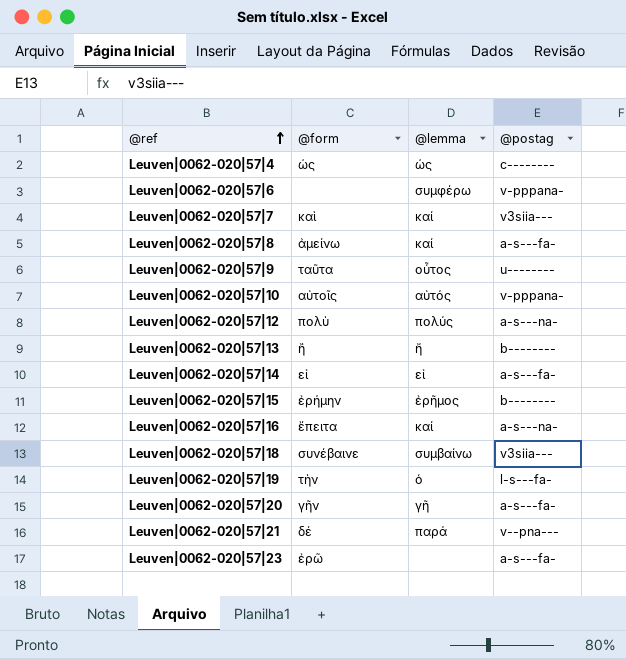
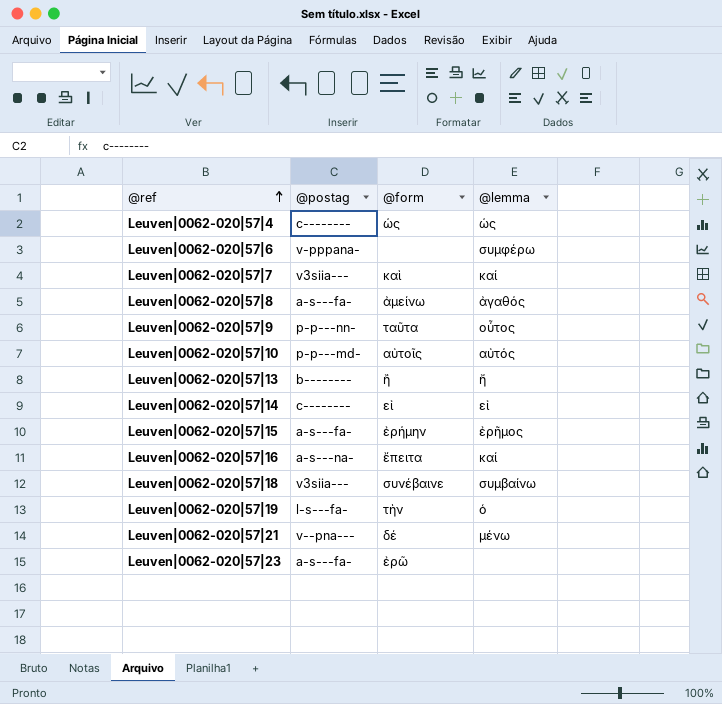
column @postag | position: 4 -> 2
row Leuven|0062-020|57|12: πολὺ | πολύς | a-s---na- -> none
row Leuven|0062-020|57|20: γῆν | γῆ | a-s---fa- -> none
Leuven|0062-020|57|8 | @lemma: καί -> ἀγαθός
Leuven|0062-020|57|9 | @postag: u-------- -> p-p---nn-
Leuven|0062-020|57|10 | @postag: v-pppana- -> p-p---md-
Leuven|0062-020|57|14 | @postag: a-s---fa- -> c--------
Leuven|0062-020|57|15 | @postag: b-------- -> a-s---fa-
Leuven|0062-020|57|21 | @lemma: παρά -> μένω

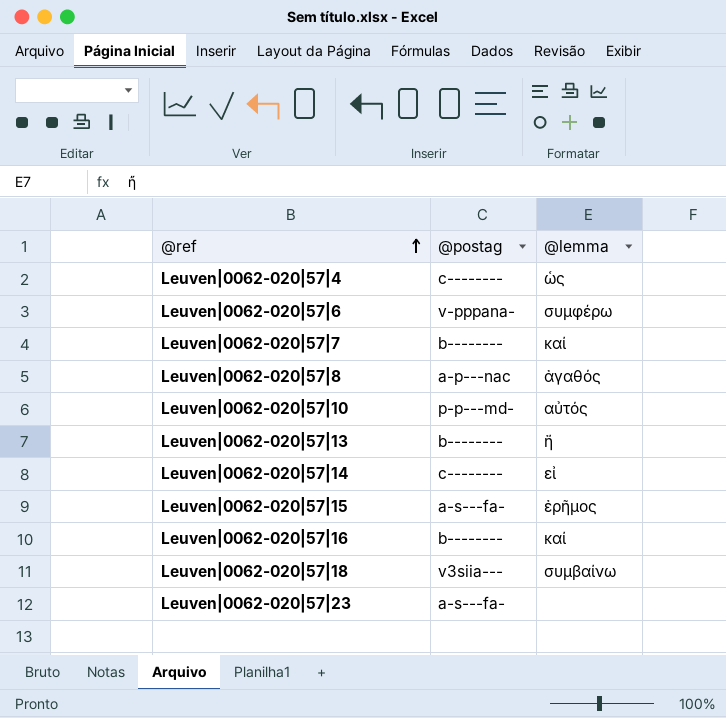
column @form | position: 3 -> none
row Leuven|0062-020|57|9: p-p---nn- | ταῦτα | οὗτος -> none
row Leuven|0062-020|57|19: l-s---fa- | τὴν | ὁ -> none
row Leuven|0062-020|57|21: v--pna--- | δέ | μένω -> none
Leuven|0062-020|57|7 | @postag: v3siia--- -> b--------
Leuven|0062-020|57|8 | @postag: a-s---fa- -> a-p---nac
Leuven|0062-020|57|16 | @postag: a-s---na- -> b--------

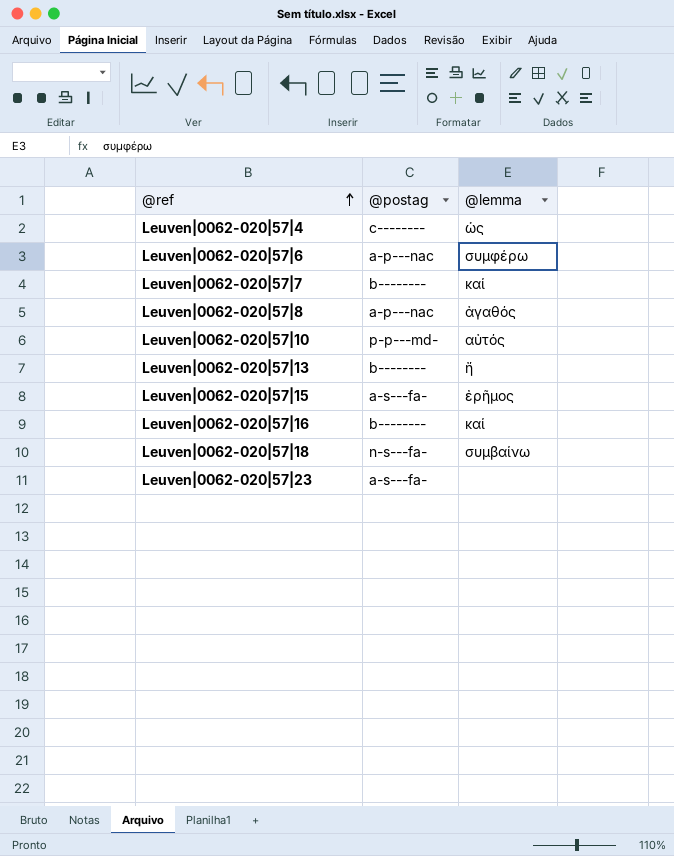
row Leuven|0062-020|57|14: c-------- | εἰ -> none
Leuven|0062-020|57|6 | @postag: v-pppana- -> a-p---nac
Leuven|0062-020|57|18 | @postag: v3siia--- -> n-s---fa-

